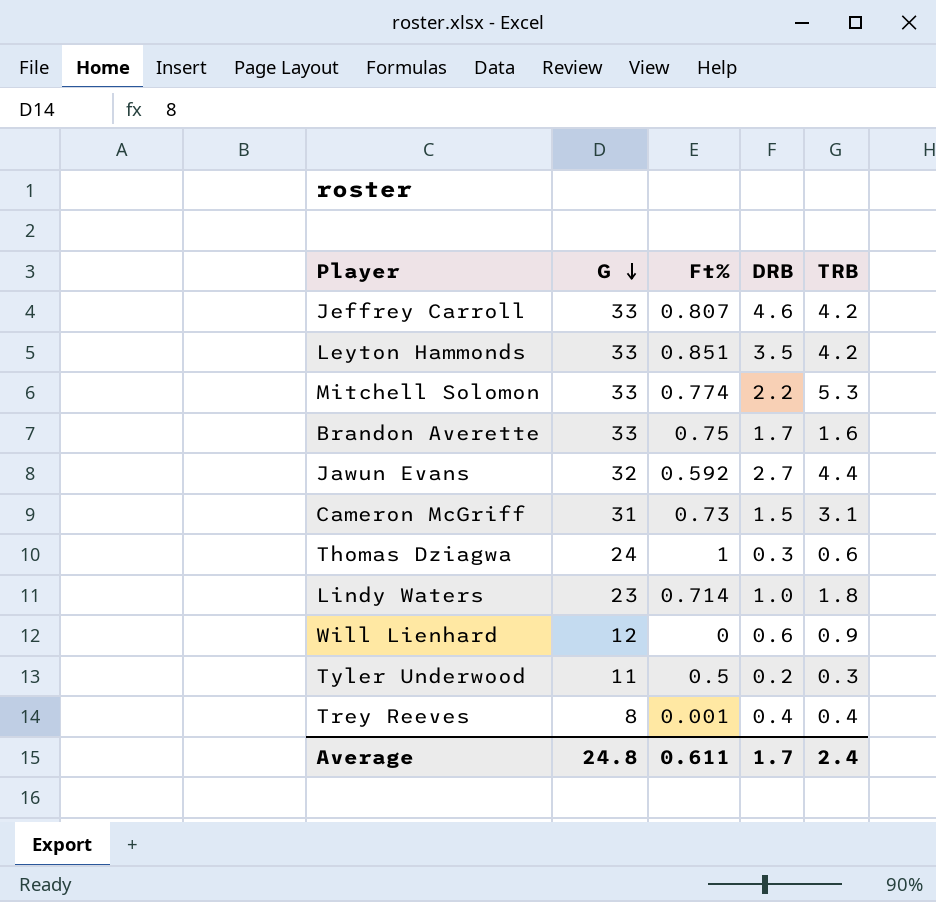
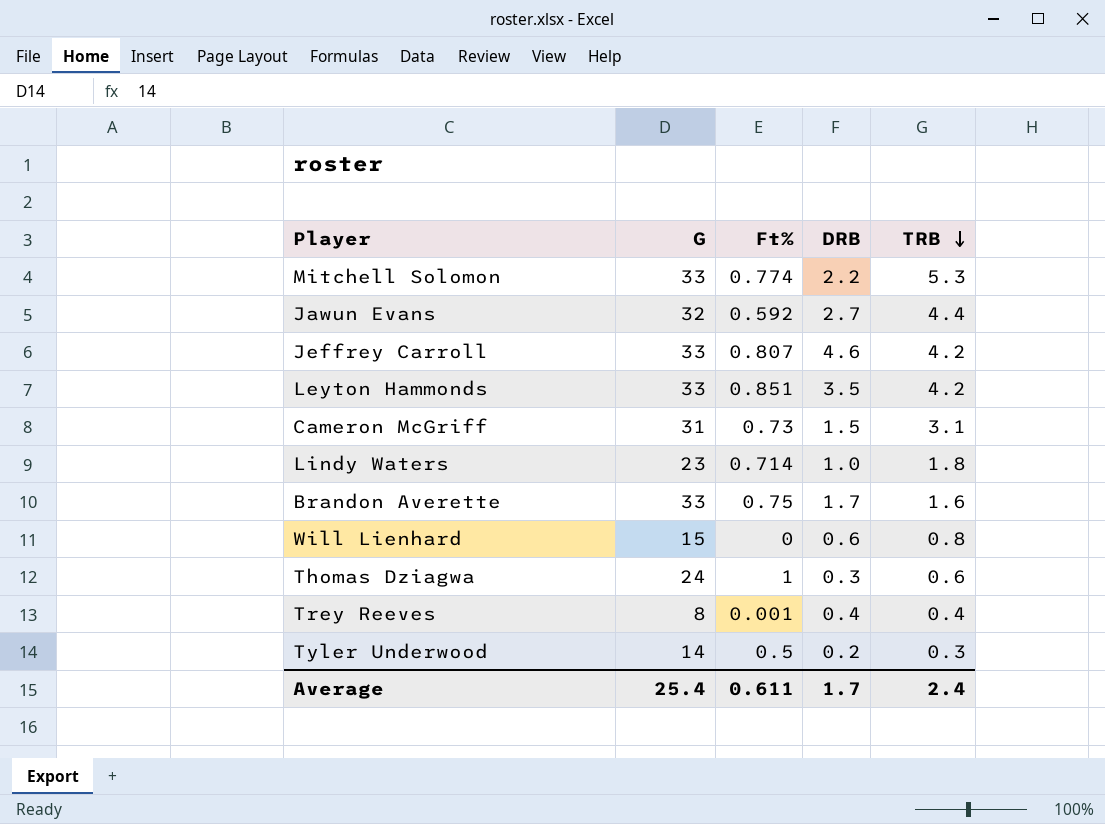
row order: G descending -> TRB descending
Will Lienhard | G: 12 -> 15
Will Lienhard | TRB: 0.9 -> 0.8
Tyler Underwood | G: 11 -> 14
Average | G: 24.8 -> 25.4

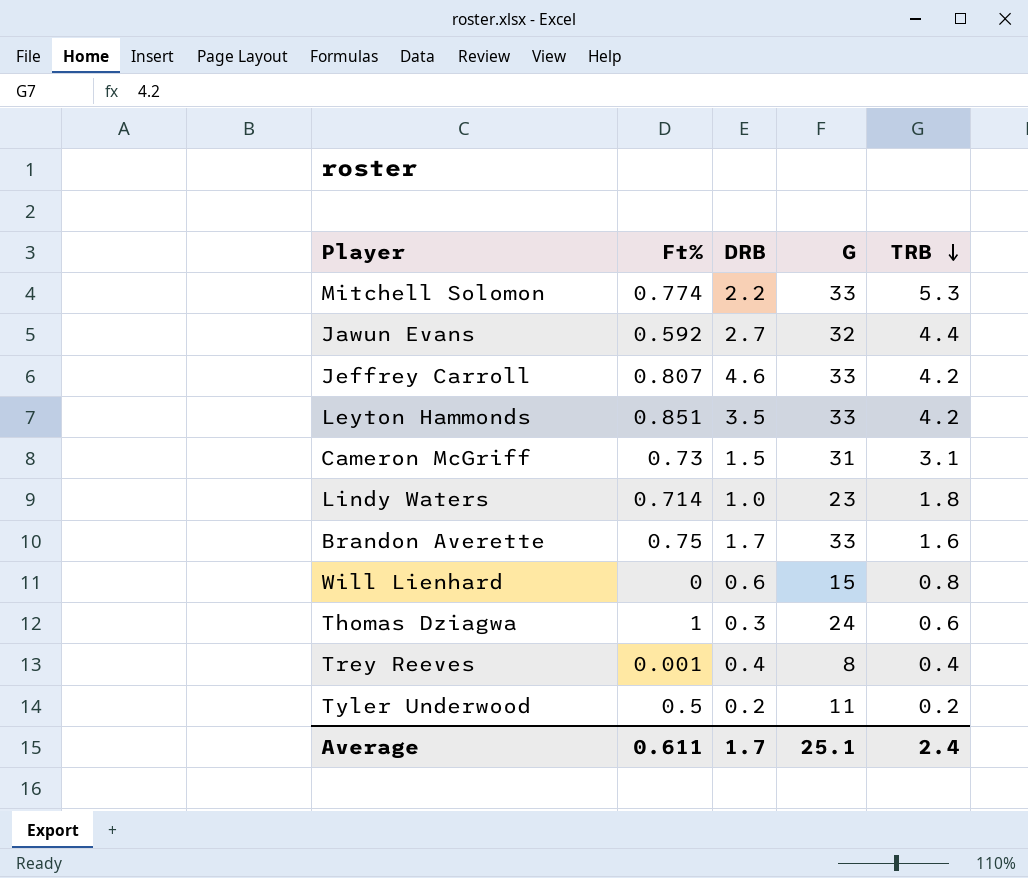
column G | position: 2 -> 4
Tyler Underwood | G: 14 -> 11
Tyler Underwood | TRB: 0.3 -> 0.2
Average | G: 25.4 -> 25.1

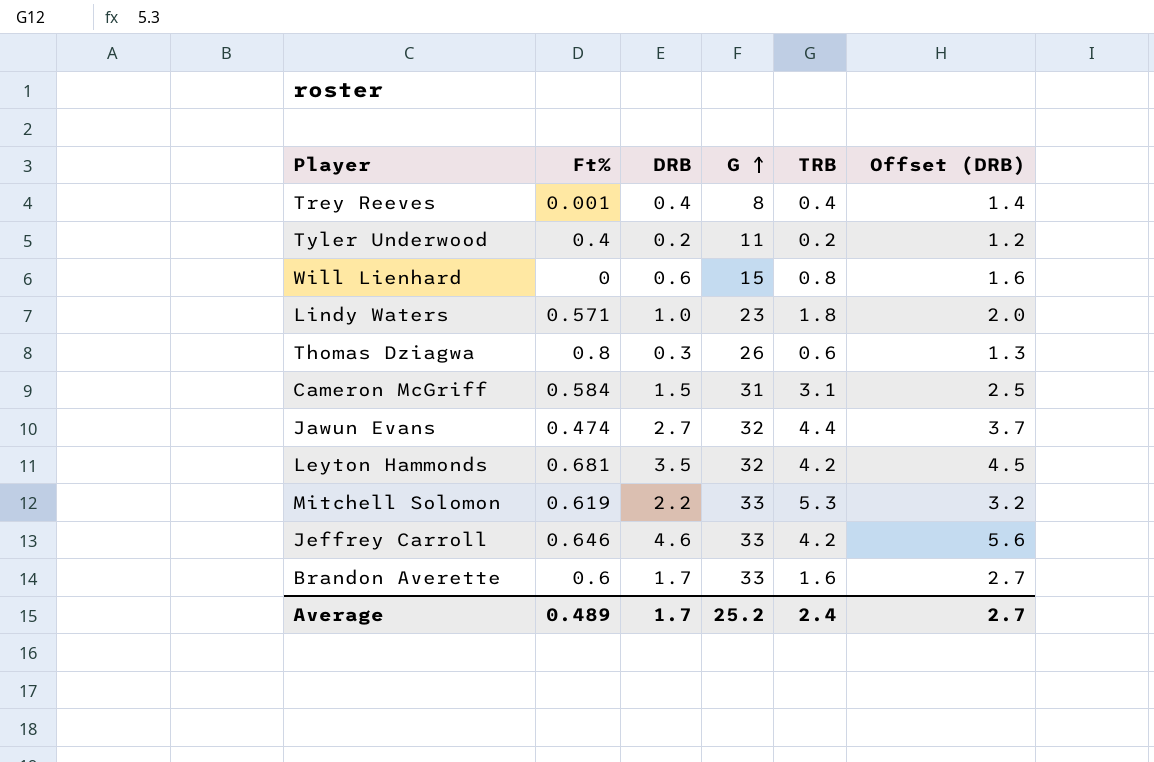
row order: TRB descending -> G ascending
column Offset (DRB) | formula: none -> [DRB] + 1
Tyler Underwood | Ft%: 0.5 -> 0.4
Lindy Waters | Ft%: 0.714 -> 0.571
Thomas Dziagwa | Ft%: 1 -> 0.8
Thomas Dziagwa | G: 24 -> 26
Cameron McGriff | Ft%: 0.73 -> 0.584
Jawun Evans | Ft%: 0.592 -> 0.474
Leyton Hammonds | Ft%: 0.851 -> 0.681
Leyton Hammonds | G: 33 -> 32
Mitchell Solomon | Ft%: 0.774 -> 0.619
Jeffrey Carroll | Ft%: 0.807 -> 0.646
Brandon Averette | Ft%: 0.75 -> 0.6
Average | Ft%: 0.611 -> 0.489
Average | G: 25.1 -> 25.2

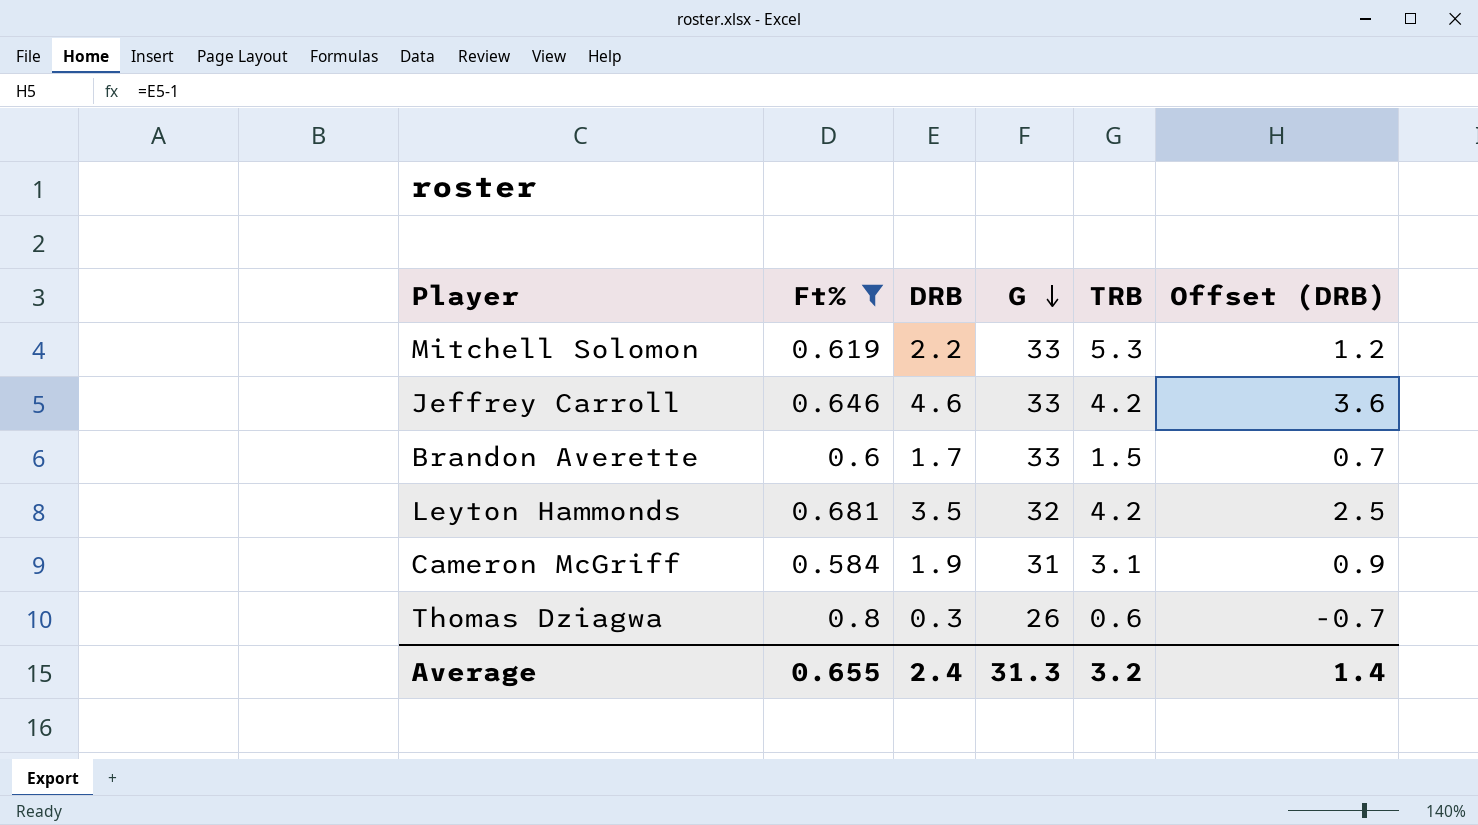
filter: none -> Ft% >= 0.584
row order: G ascending -> G descending
column Offset (DRB) | formula: [DRB] + 1 -> [DRB] - 1
Brandon Averette | TRB: 1.6 -> 1.5
Cameron McGriff | DRB: 1.5 -> 1.9
Average | Ft%: 0.489 -> 0.655
Average | DRB: 1.7 -> 2.4
Average | G: 25.2 -> 31.3
Average | TRB: 2.4 -> 3.2
Average | Offset (DRB): 2.7 -> 1.4

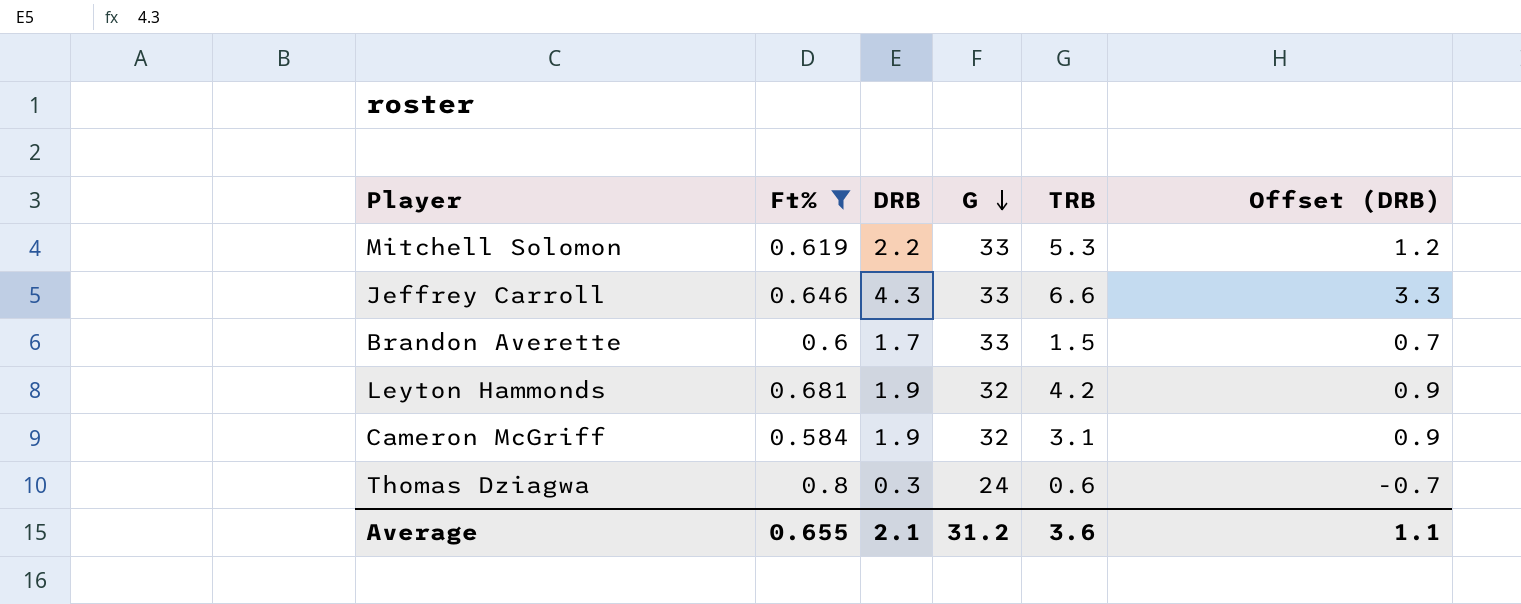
Jeffrey Carroll | DRB: 4.6 -> 4.3
Jeffrey Carroll | TRB: 4.2 -> 6.6
Jeffrey Carroll | Offset (DRB): 3.6 -> 3.3
Leyton Hammonds | DRB: 3.5 -> 1.9
Leyton Hammonds | Offset (DRB): 2.5 -> 0.9
Cameron McGriff | G: 31 -> 32
Thomas Dziagwa | G: 26 -> 24
Average | DRB: 2.4 -> 2.1
Average | G: 31.3 -> 31.2
Average | TRB: 3.2 -> 3.6
Average | Offset (DRB): 1.4 -> 1.1

